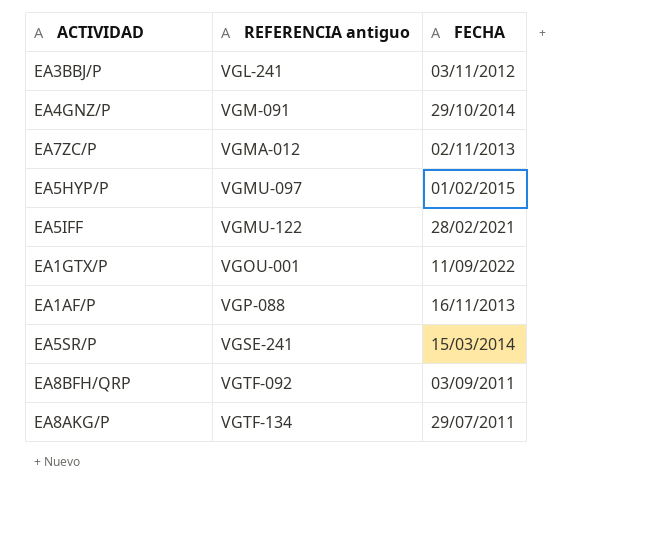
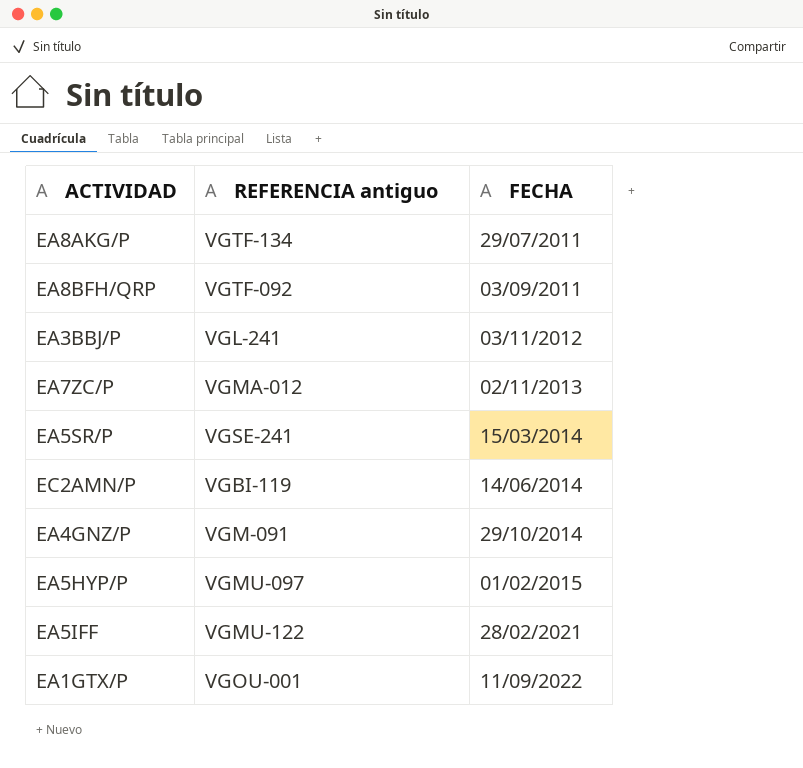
row order: REFERENCIA antiguo ascending -> FECHA ascending
row EA1AF/P: VGP-088 | 16/11/2013 -> none
row EC2AMN/P: none -> VGBI-119 | 14/06/2014

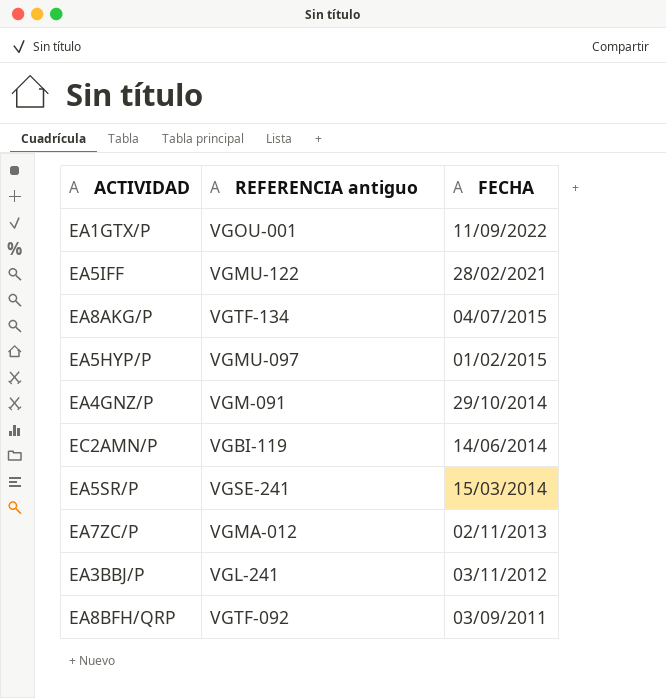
row order: FECHA ascending -> FECHA descending
EA8AKG/P | FECHA: 29/07/2011 -> 04/07/2015

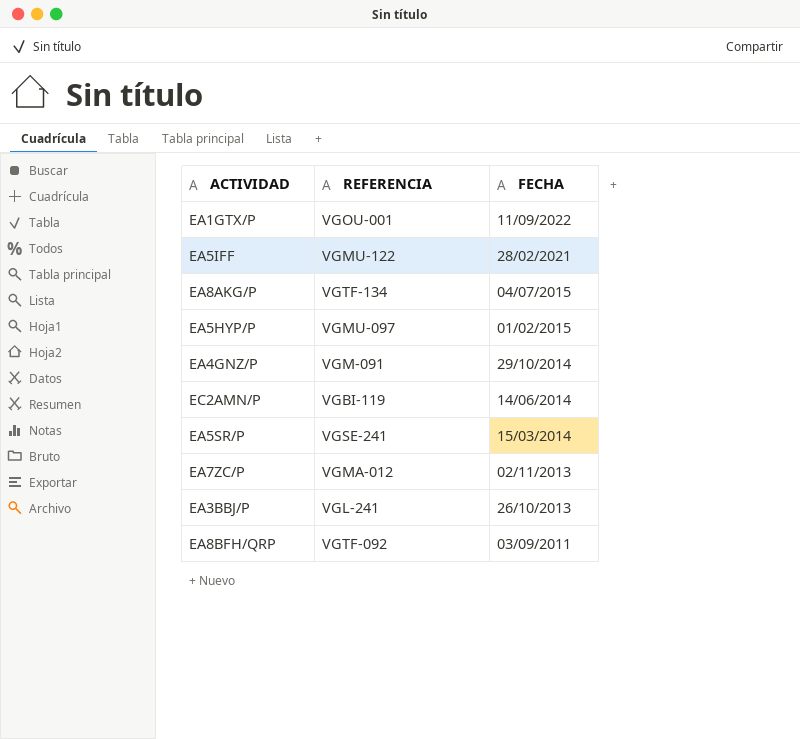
column name: REFERENCIA antiguo -> REFERENCIA
EA3BBJ/P | FECHA: 03/11/2012 -> 26/10/2013

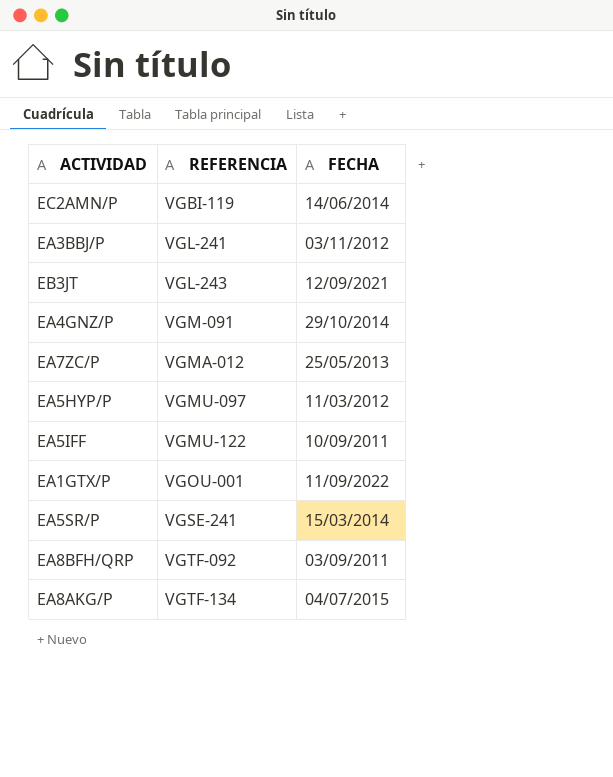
row order: FECHA descending -> REFERENCIA ascending
EA3BBJ/P | FECHA: 26/10/2013 -> 03/11/2012
row EB3JT: none -> VGL-243 | 12/09/2021
EA7ZC/P | FECHA: 02/11/2013 -> 25/05/2013
EA5HYP/P | FECHA: 01/02/2015 -> 11/03/2012
EA5IFF | FECHA: 28/02/2021 -> 10/09/2011

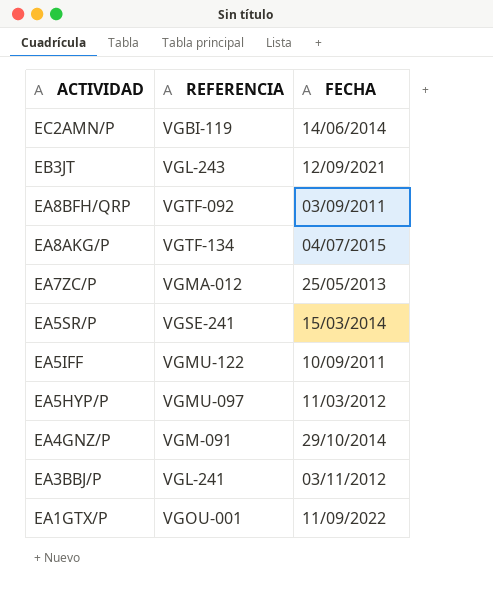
row order: REFERENCIA ascending -> ACTIVIDAD descending

